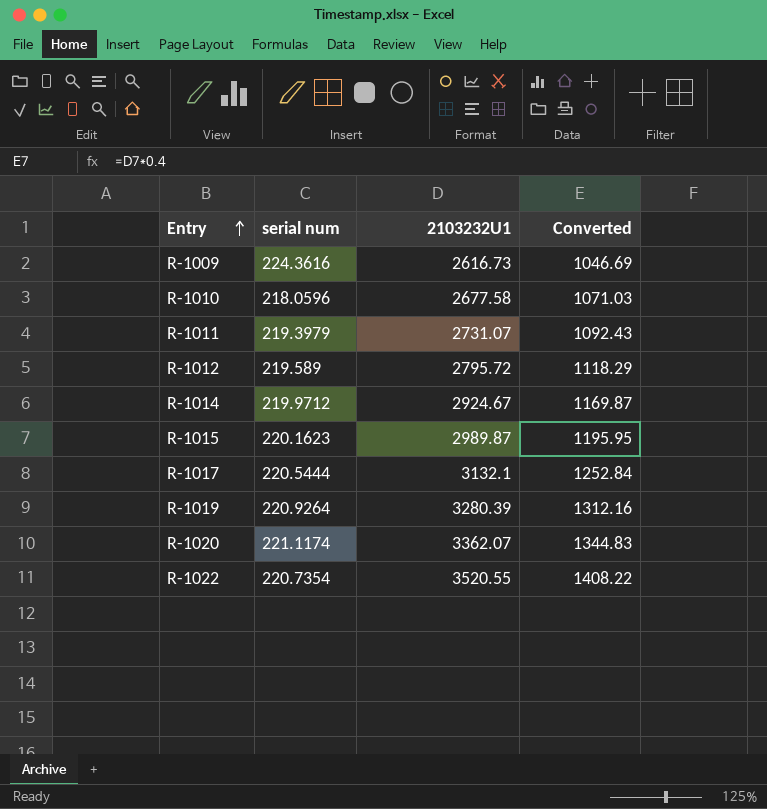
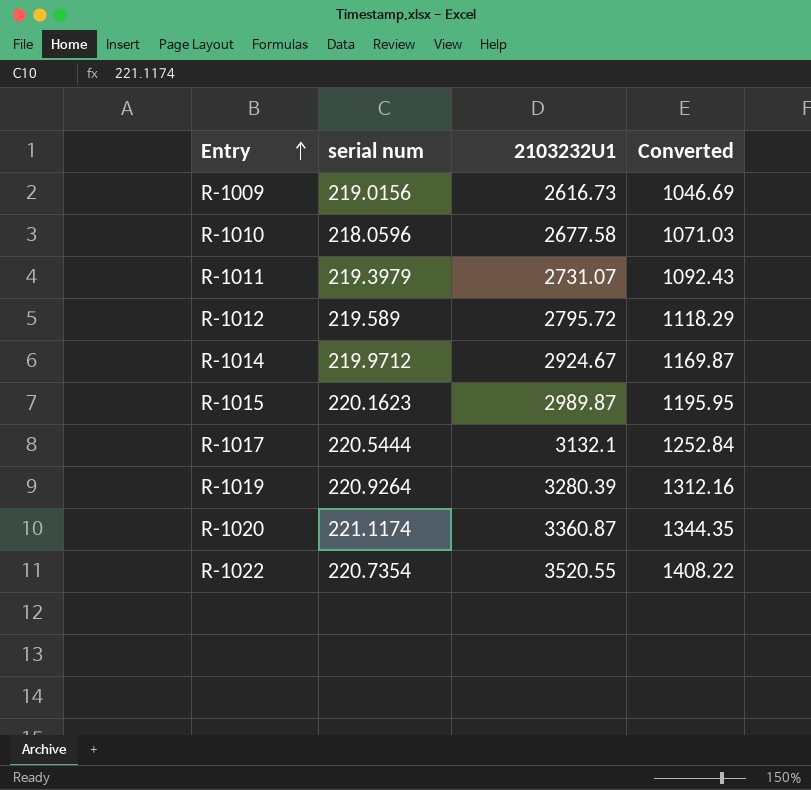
R-1009 | serial num: 224.3616 -> 219.0156
R-1020 | 2103232U1: 3362.07 -> 3360.87
R-1020 | Converted: 1344.83 -> 1344.35

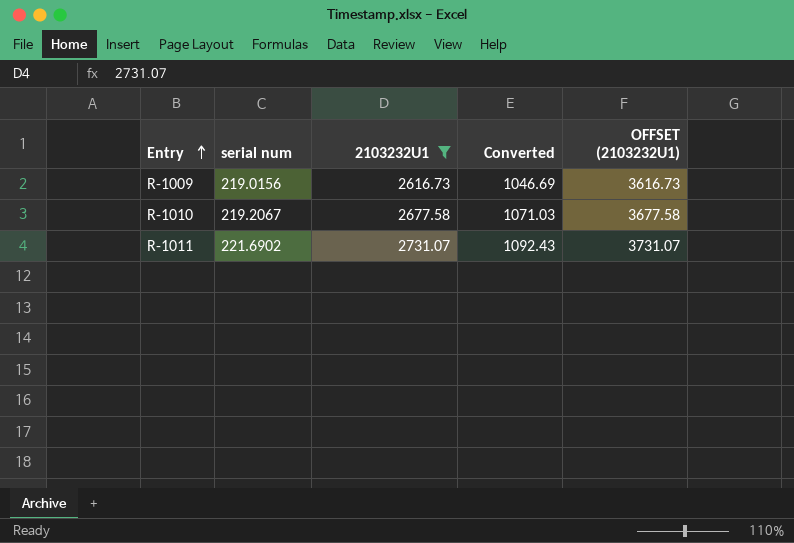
filter: none -> 2103232U1 <= 2731.07
column OFFSET (2103232U1) | formula: none -> [2103232U1] + 1000
R-1010 | serial num: 218.0596 -> 219.2067
R-1011 | serial num: 219.3979 -> 221.6902

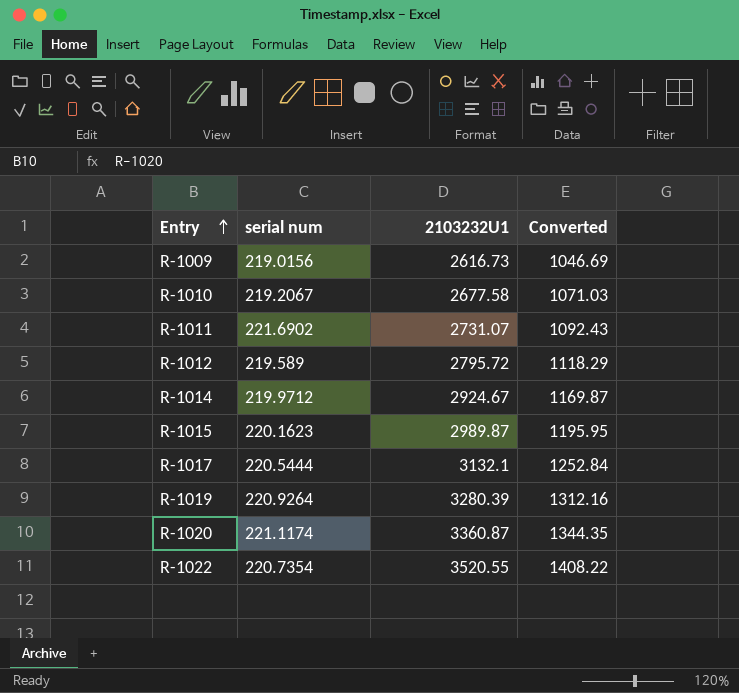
filter: 2103232U1 <= 2731.07 -> none
column OFFSET (2103232U1) | formula: [2103232U1] + 1000 -> none

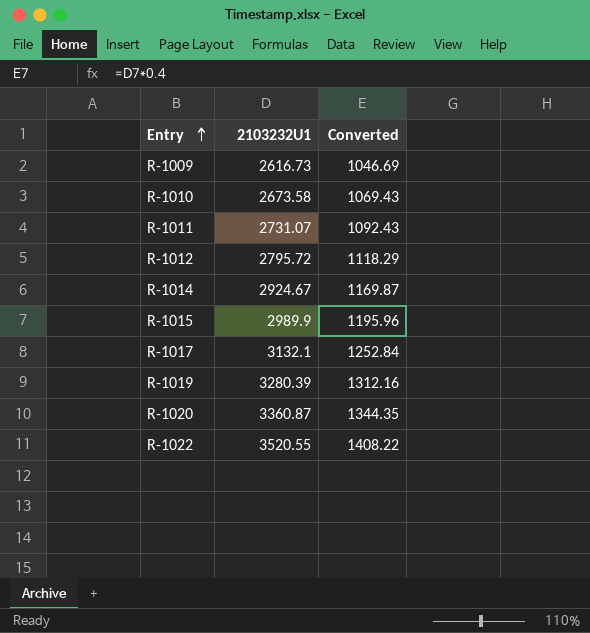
column serial num | position: 2 -> none
R-1010 | 2103232U1: 2677.58 -> 2673.58
R-1010 | Converted: 1071.03 -> 1069.43
R-1015 | 2103232U1: 2989.87 -> 2989.9
R-1015 | Converted: 1195.95 -> 1195.96

